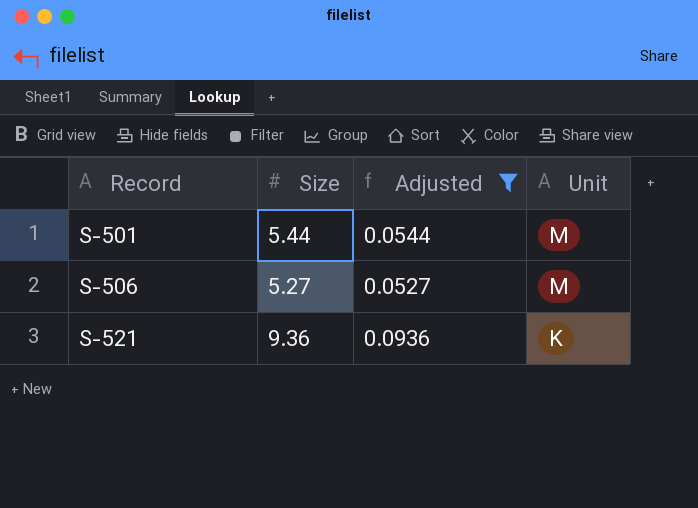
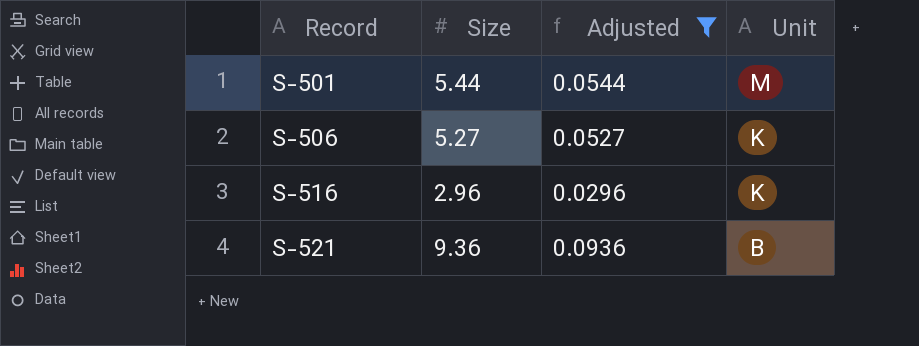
S-506 | Unit: M -> K
row S-516: none -> 2.96 | 0.0296 | K
S-521 | Unit: K -> B

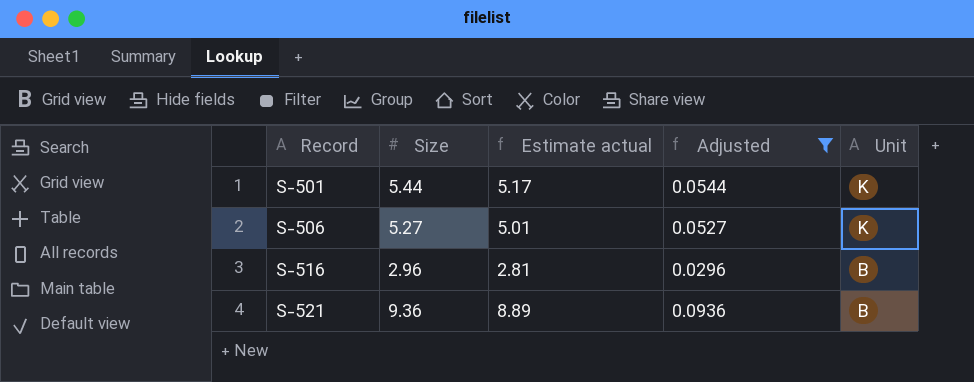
column Estimate actual | formula: none -> [Size] * 0.95
S-501 | Unit: M -> K
S-516 | Unit: K -> B

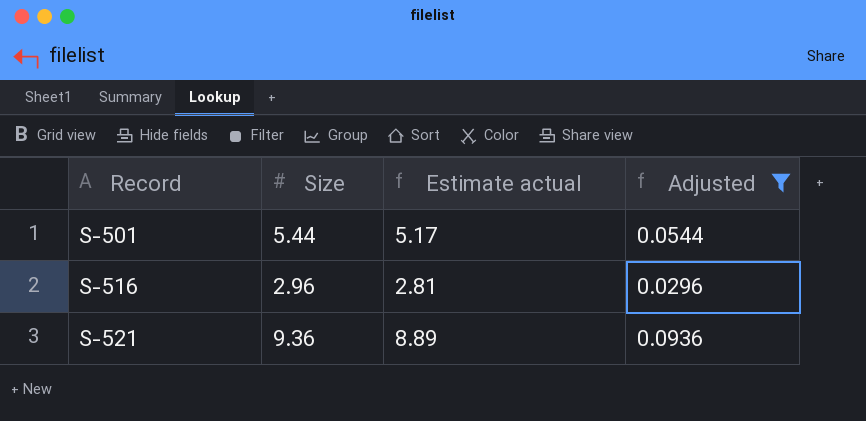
column Unit | position: 5 -> none
row S-506: 5.27 | 5.01 | 0.0527 | K -> none

